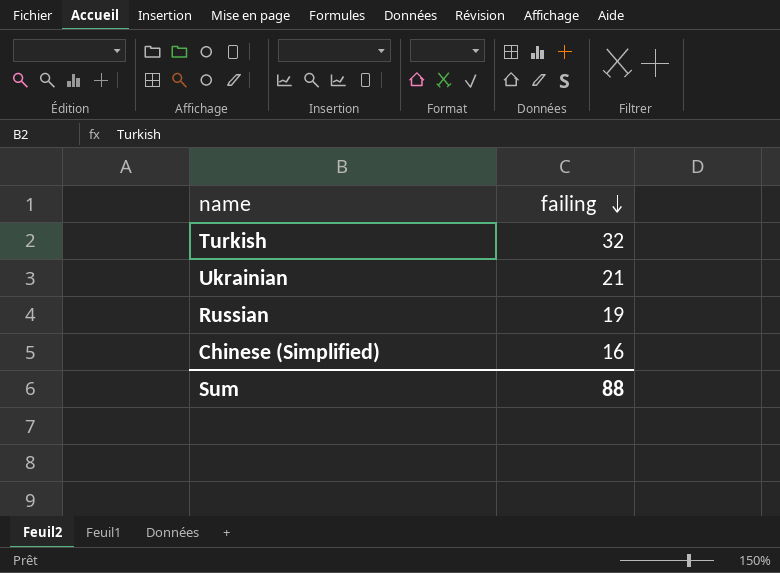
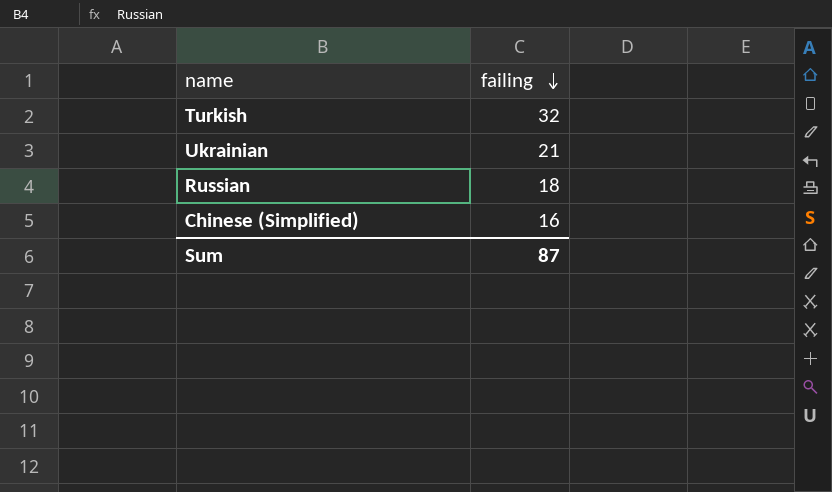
Russian | failing: 19 -> 18
Sum | failing: 88 -> 87

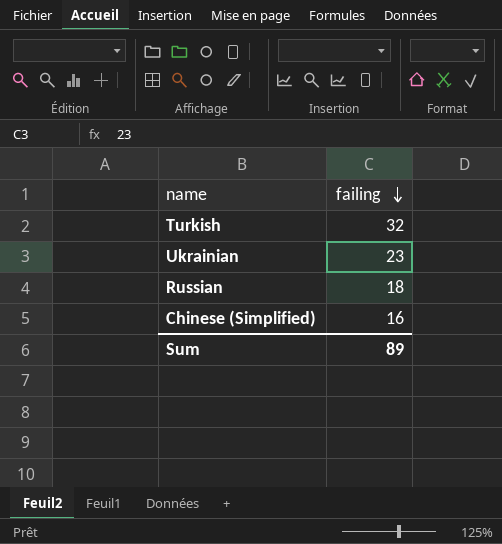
Ukrainian | failing: 21 -> 23
Sum | failing: 87 -> 89

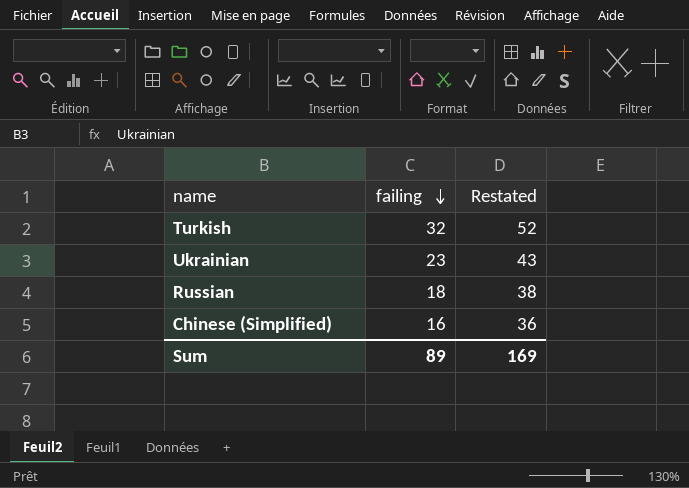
column Restated | formula: none -> [failing] + 20

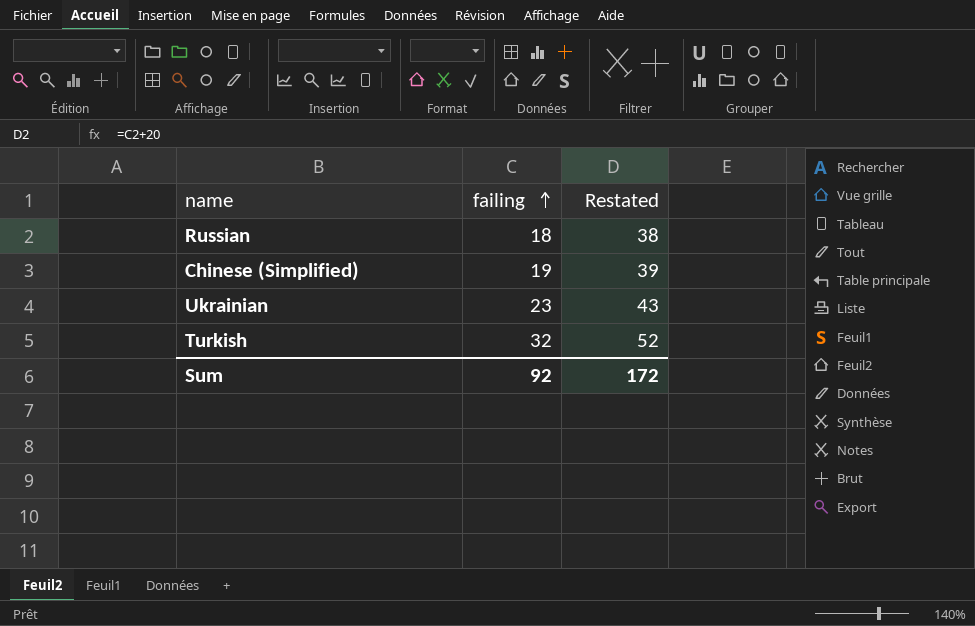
row order: failing descending -> failing ascending
Chinese (Simplified) | failing: 16 -> 19
Chinese (Simplified) | Restated: 36 -> 39
Sum | failing: 89 -> 92
Sum | Restated: 169 -> 172

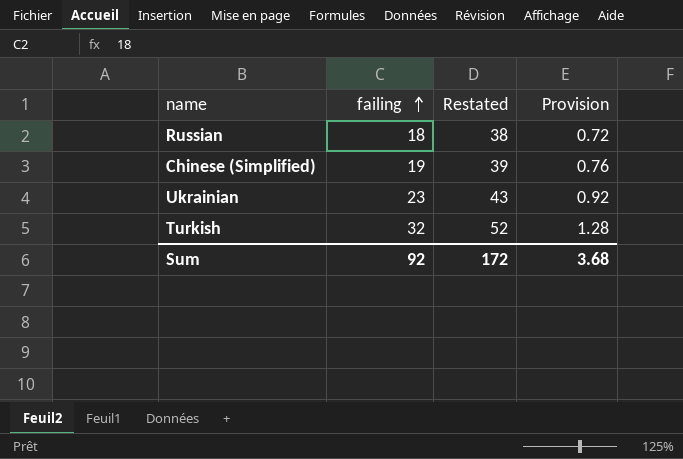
column Provision | formula: none -> [failing] * 0.04

